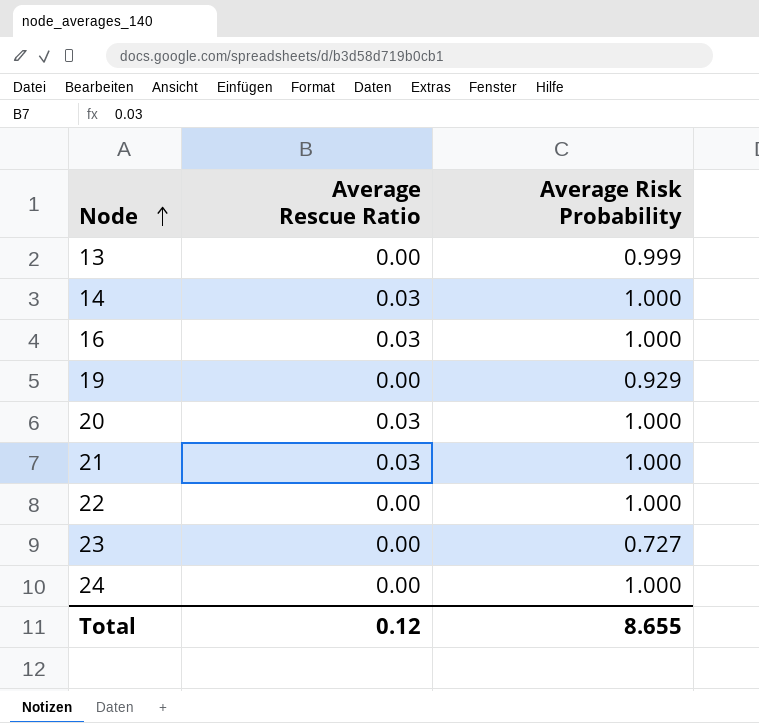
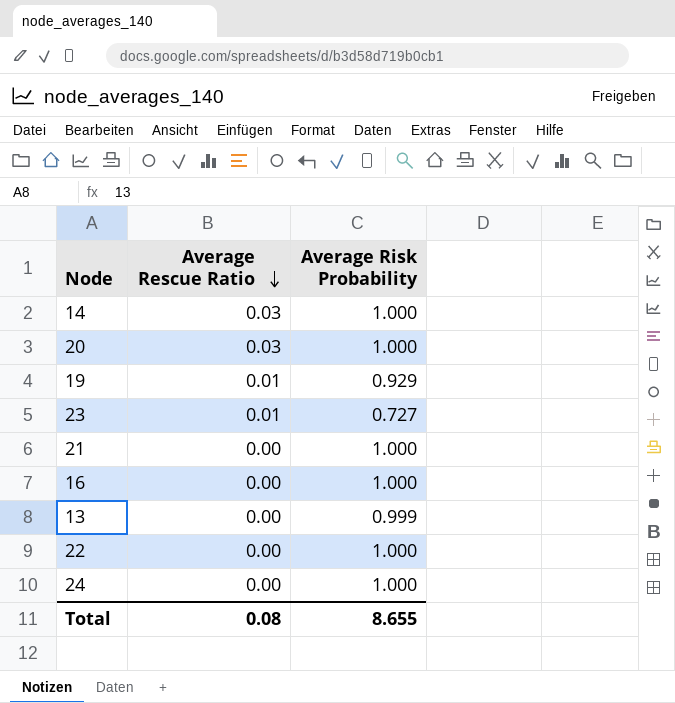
row order: Node ascending -> Average Rescue Ratio descending
19 | Average Rescue Ratio: 0.00 -> 0.01
23 | Average Rescue Ratio: 0.00 -> 0.01
21 | Average Rescue Ratio: 0.03 -> 0.00
16 | Average Rescue Ratio: 0.03 -> 0.00
Total | Average Rescue Ratio: 0.12 -> 0.08

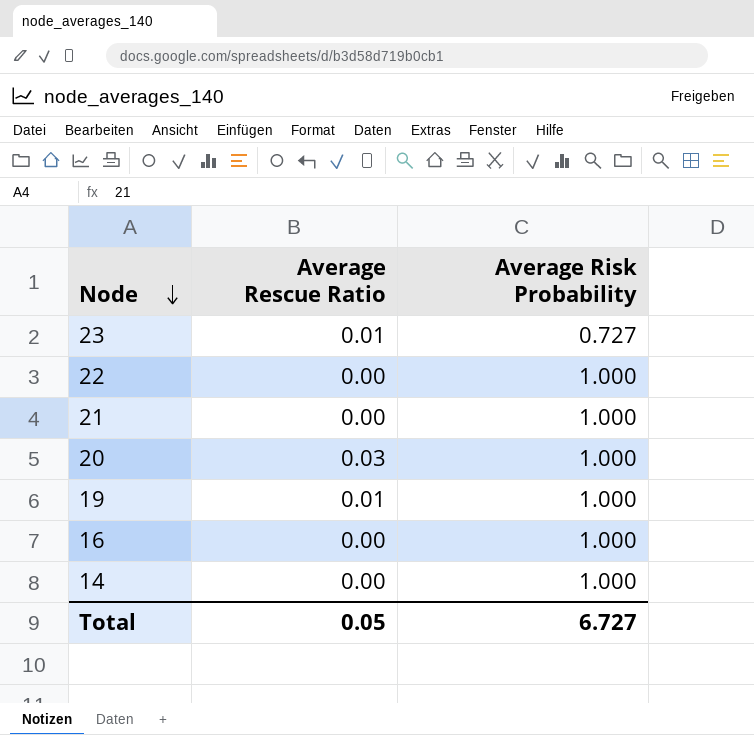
row order: Average Rescue Ratio descending -> Node descending
row 13: 0.00 | 0.999 -> none
row 24: 0.00 | 1.000 -> none
19 | Average Risk Probability: 0.929 -> 1.000
14 | Average Rescue Ratio: 0.03 -> 0.00
Total | Average Rescue Ratio: 0.08 -> 0.05
Total | Average Risk Probability: 8.655 -> 6.727

